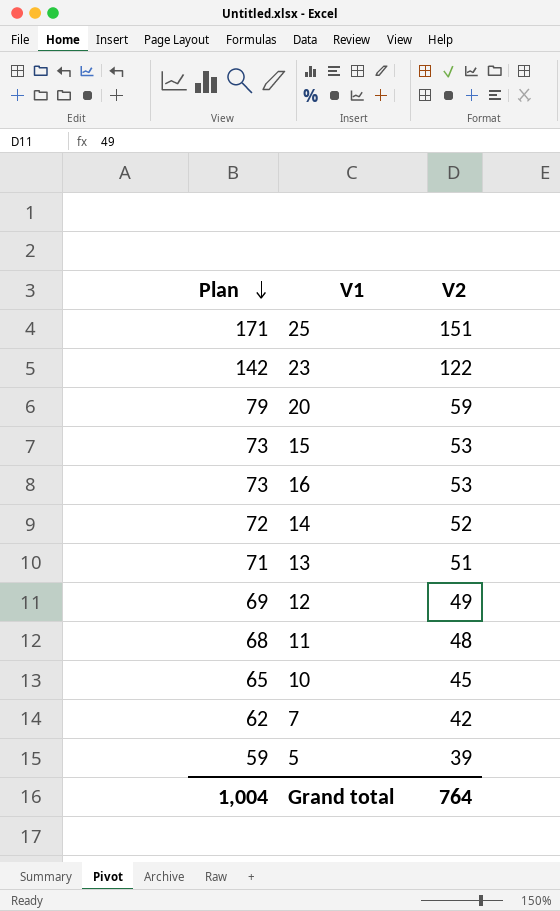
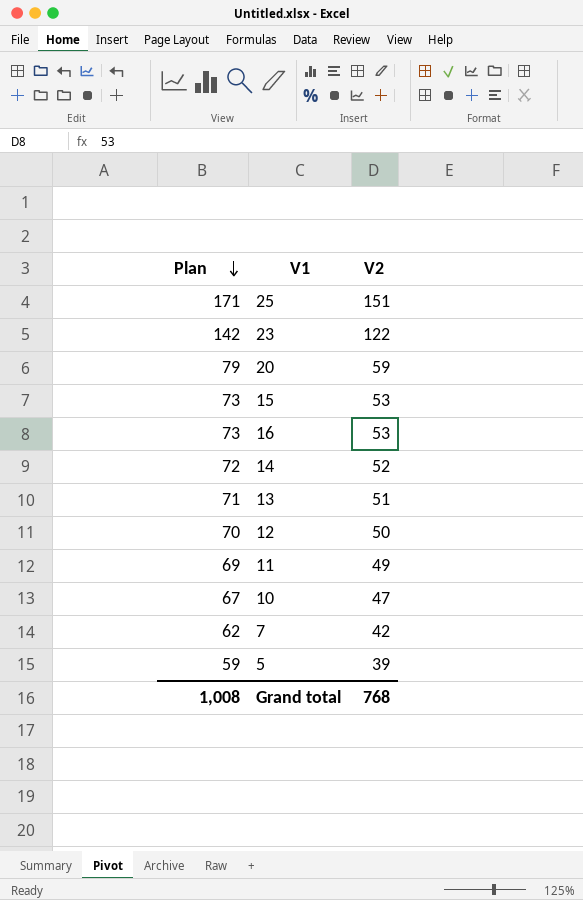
12 | Plan: 69 -> 70
12 | V2: 49 -> 50
11 | Plan: 68 -> 69
11 | V2: 48 -> 49
10 | Plan: 65 -> 67
10 | V2: 45 -> 47
Grand total | Plan: 1,004 -> 1,008
Grand total | V2: 764 -> 768

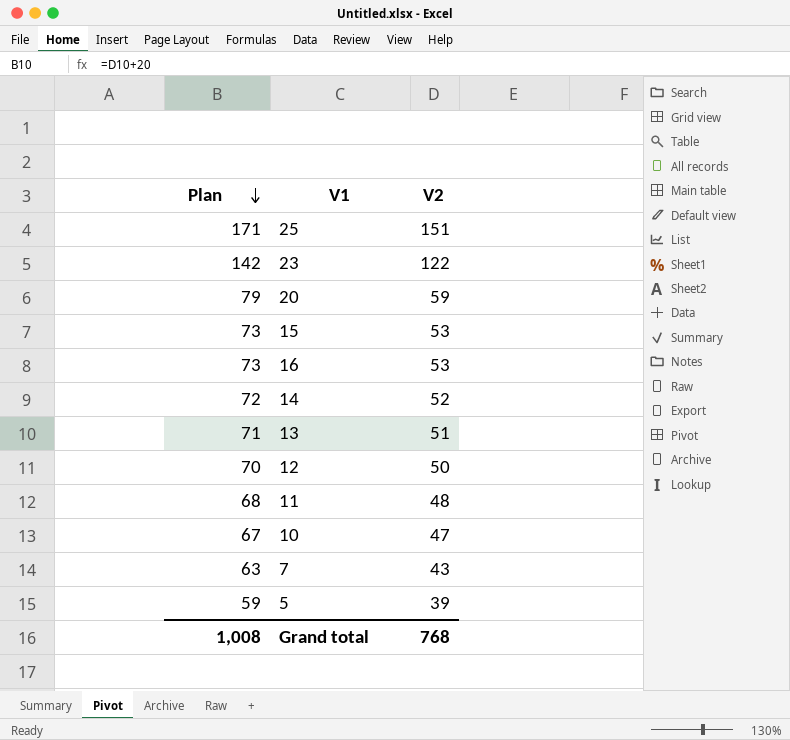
11 | Plan: 69 -> 68
11 | V2: 49 -> 48
7 | Plan: 62 -> 63
7 | V2: 42 -> 43

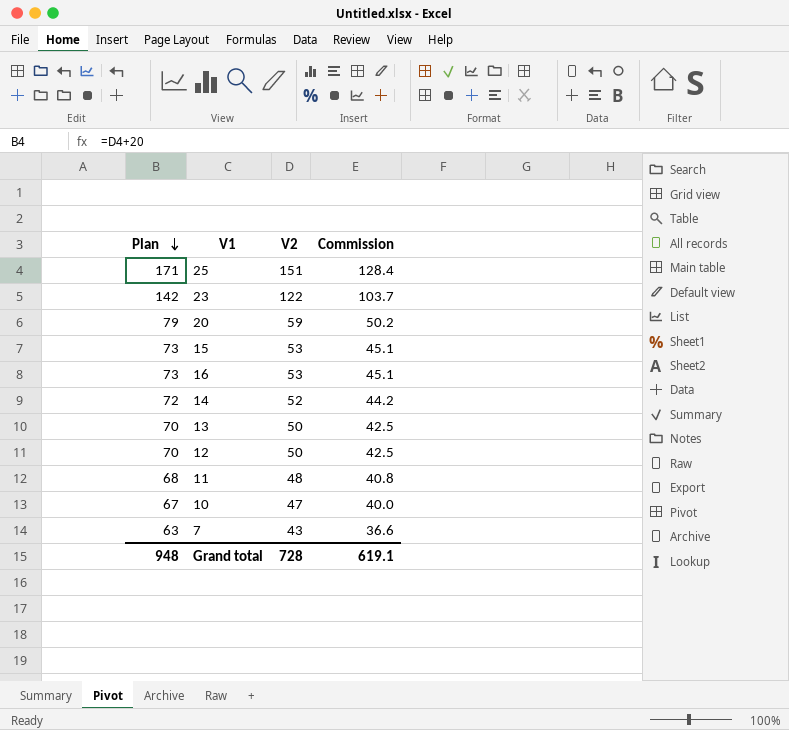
column Commission | formula: none -> [V2] * 0.85
row 5: 59 | 39 -> none
13 | Plan: 71 -> 70
13 | V2: 51 -> 50
Grand total | Plan: 1,008 -> 948
Grand total | V2: 768 -> 728

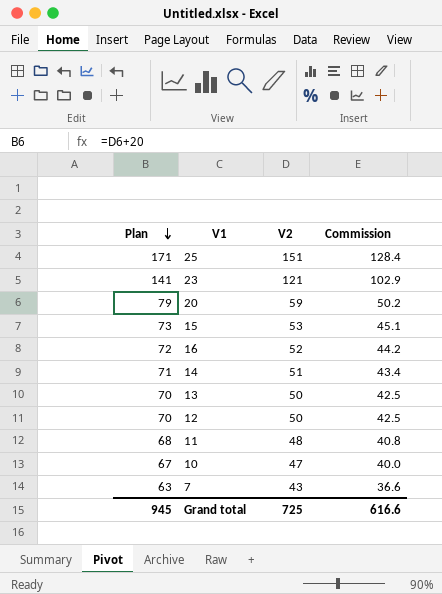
23 | Plan: 142 -> 141
23 | V2: 122 -> 121
23 | Commission: 103.7 -> 102.9
16 | Plan: 73 -> 72
16 | V2: 53 -> 52
16 | Commission: 45.1 -> 44.2
14 | Plan: 72 -> 71
14 | V2: 52 -> 51
14 | Commission: 44.2 -> 43.4
Grand total | Plan: 948 -> 945
Grand total | V2: 728 -> 725
Grand total | Commission: 619.1 -> 616.6

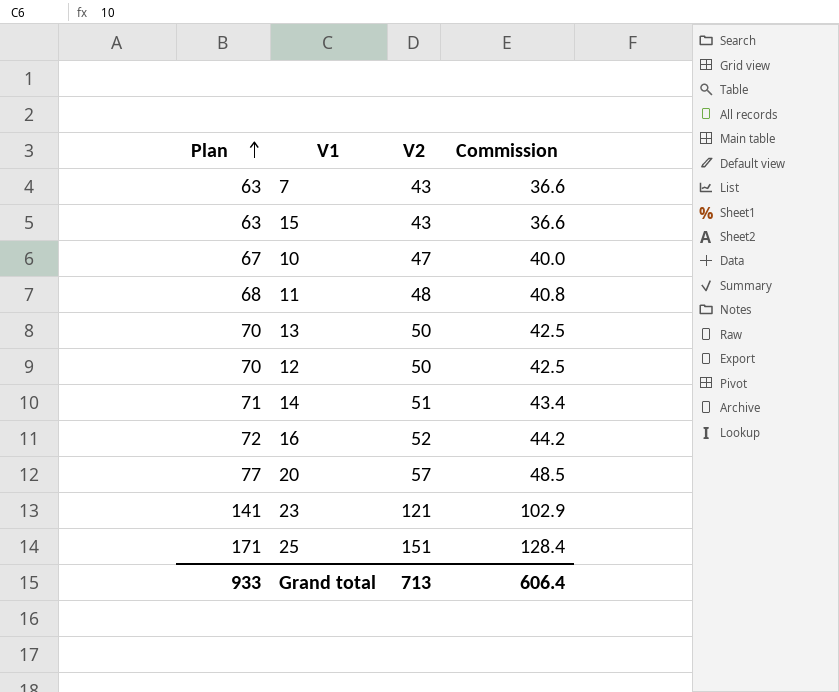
row order: Plan descending -> Plan ascending
15 | Plan: 73 -> 63
15 | V2: 53 -> 43
15 | Commission: 45.1 -> 36.6
20 | Plan: 79 -> 77
20 | V2: 59 -> 57
20 | Commission: 50.2 -> 48.5
Grand total | Plan: 945 -> 933
Grand total | V2: 725 -> 713
Grand total | Commission: 616.6 -> 606.4

